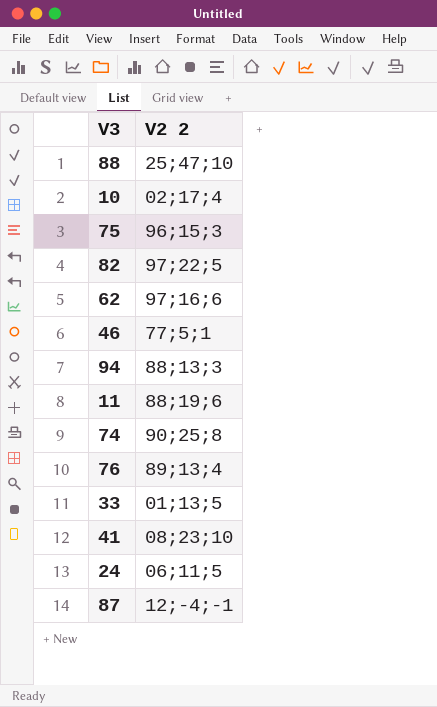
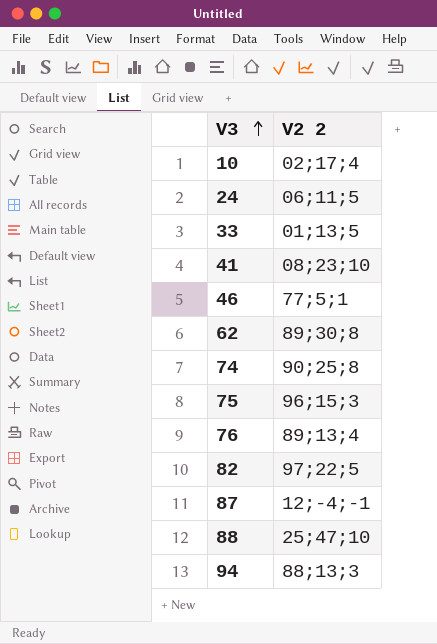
row order: none -> V3 ascending
row 11: 88;19;6 -> none
62 | V2 2: 97;16;6 -> 89;30;8

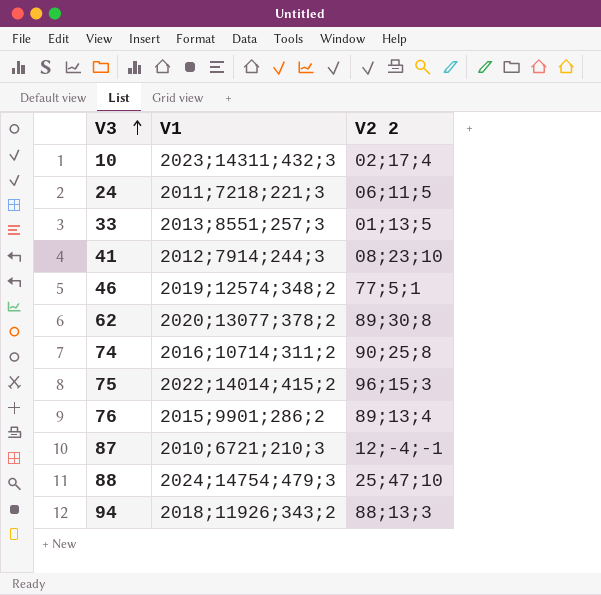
column V1 | position: none -> 2
row 82: 97;22;5 -> none

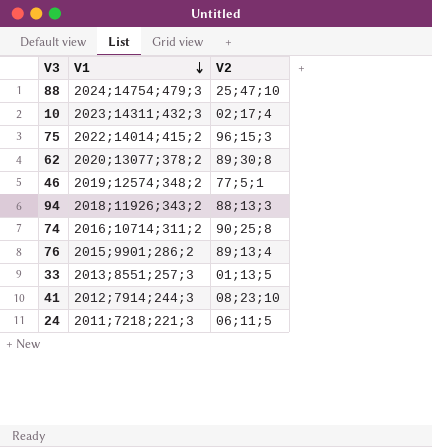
row order: V3 ascending -> V1 descending
column name: V2 2 -> V2
row 87: 2010;6721;210;3 | 12;-4;-1 -> none

